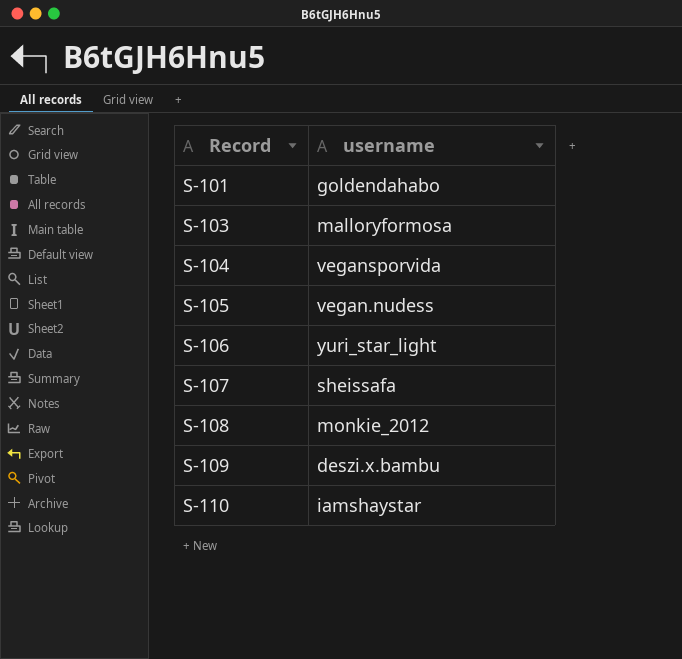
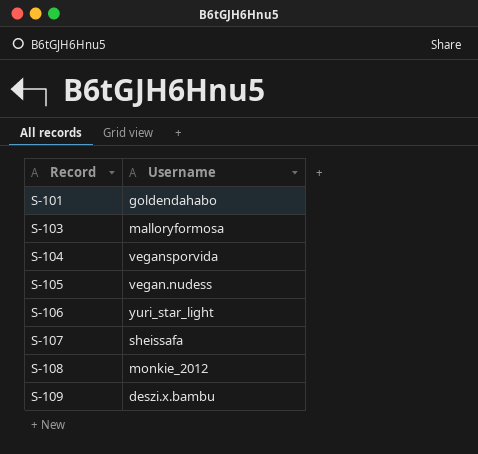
column name: username -> Username
row S-110: iamshaystar -> none

